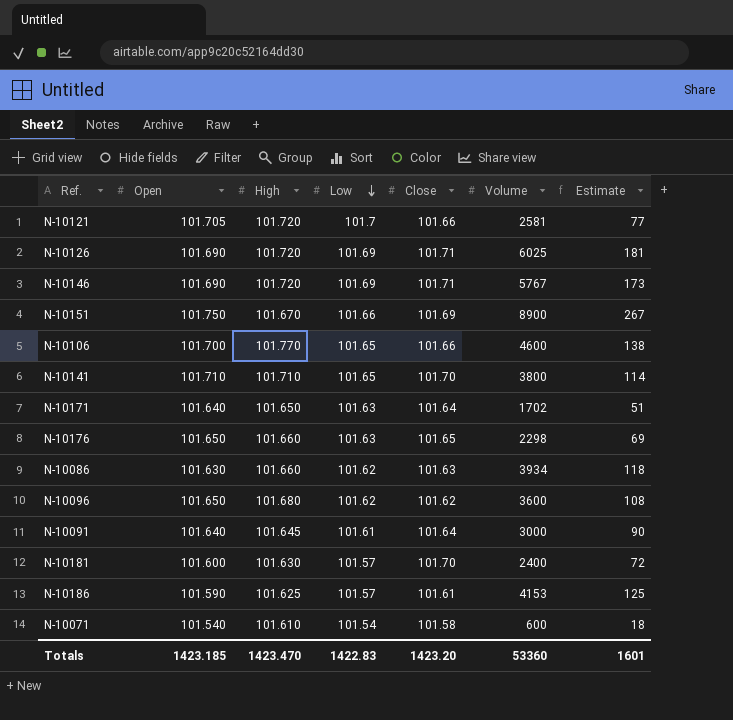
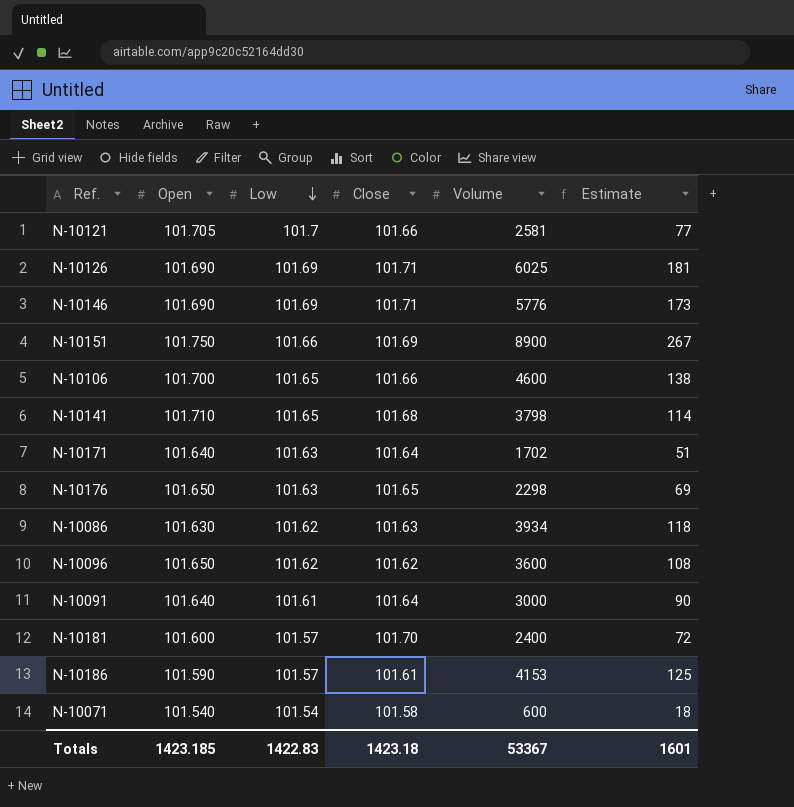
column High | position: 3 -> none
N-10146 | Volume: 5767 -> 5776
N-10141 | Close: 101.70 -> 101.68
N-10141 | Volume: 3800 -> 3798
Totals | Close: 1423.20 -> 1423.18
Totals | Volume: 53360 -> 53367

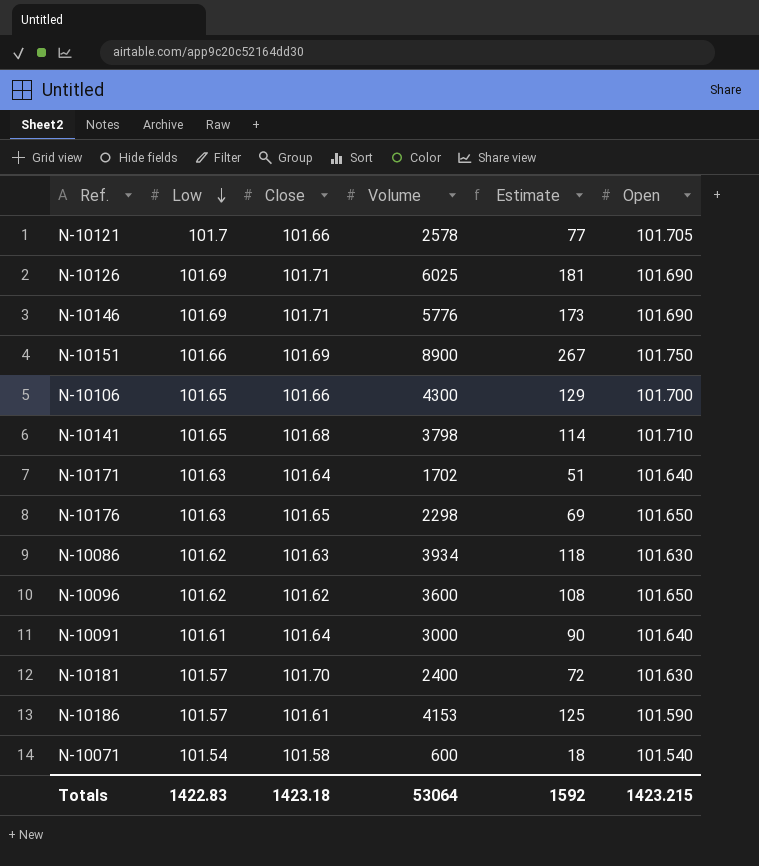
column Open | position: 2 -> 6
N-10121 | Volume: 2581 -> 2578
N-10106 | Volume: 4600 -> 4300
N-10106 | Estimate: 138 -> 129
N-10181 | Open: 101.600 -> 101.630
Totals | Volume: 53367 -> 53064
Totals | Estimate: 1601 -> 1592
Totals | Open: 1423.185 -> 1423.215

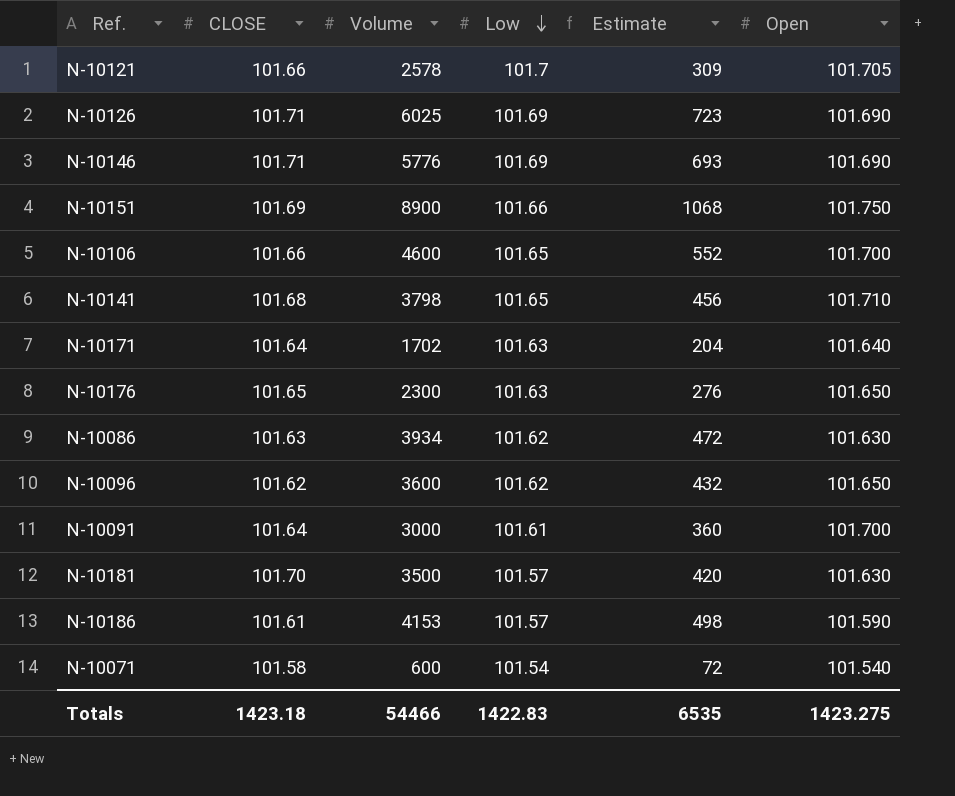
column name: Close -> CLOSE
column Low | position: 2 -> 4
column Estimate | formula: [Volume] * 0.03 -> [Volume] * 0.12
N-10106 | Volume: 4300 -> 4600
N-10176 | Volume: 2298 -> 2300
N-10091 | Open: 101.640 -> 101.700
N-10181 | Volume: 2400 -> 3500
Totals | Volume: 53064 -> 54466
Totals | Estimate: 1592 -> 6535
Totals | Open: 1423.215 -> 1423.275

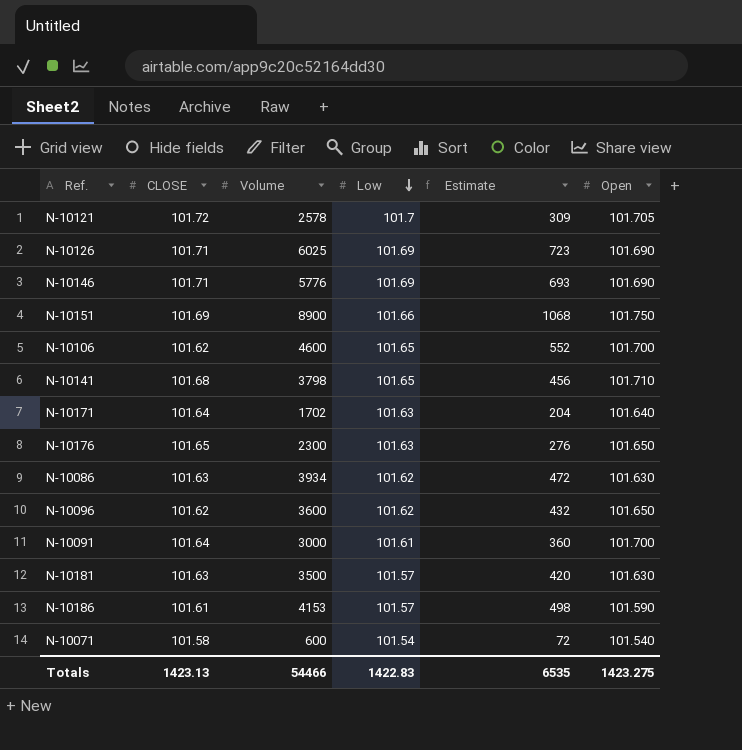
N-10121 | CLOSE: 101.66 -> 101.72
N-10106 | CLOSE: 101.66 -> 101.62
N-10181 | CLOSE: 101.70 -> 101.63
Totals | CLOSE: 1423.18 -> 1423.13

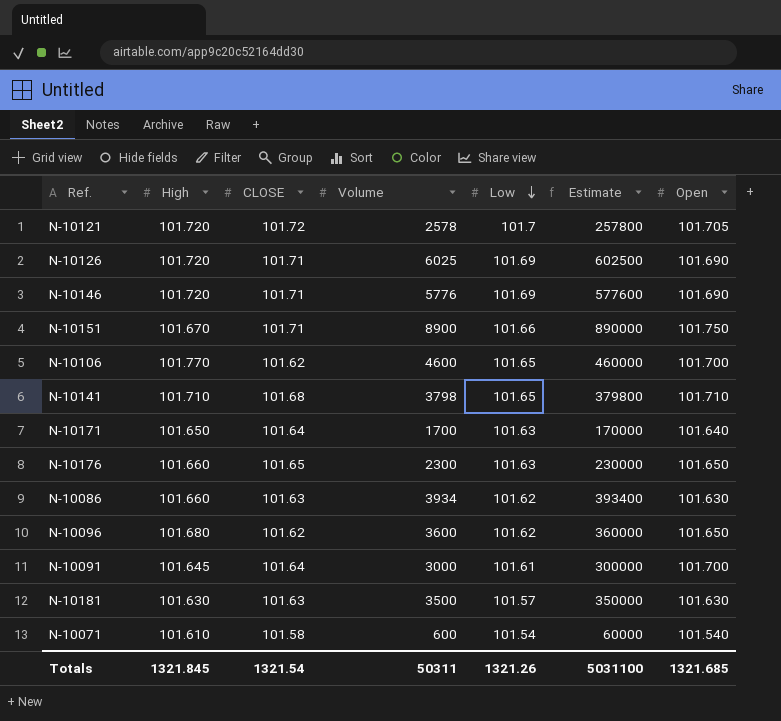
column High | position: none -> 2
column Estimate | formula: [Volume] * 0.12 -> [Volume] * 100
row N-10186: 101.61 | 4153 | 101.57 | 498 | 101.590 -> none
N-10151 | CLOSE: 101.69 -> 101.71
N-10171 | Volume: 1702 -> 1700
Totals | CLOSE: 1423.13 -> 1321.54
Totals | Volume: 54466 -> 50311
Totals | Low: 1422.83 -> 1321.26
Totals | Estimate: 6535 -> 5031100
Totals | Open: 1423.275 -> 1321.685

